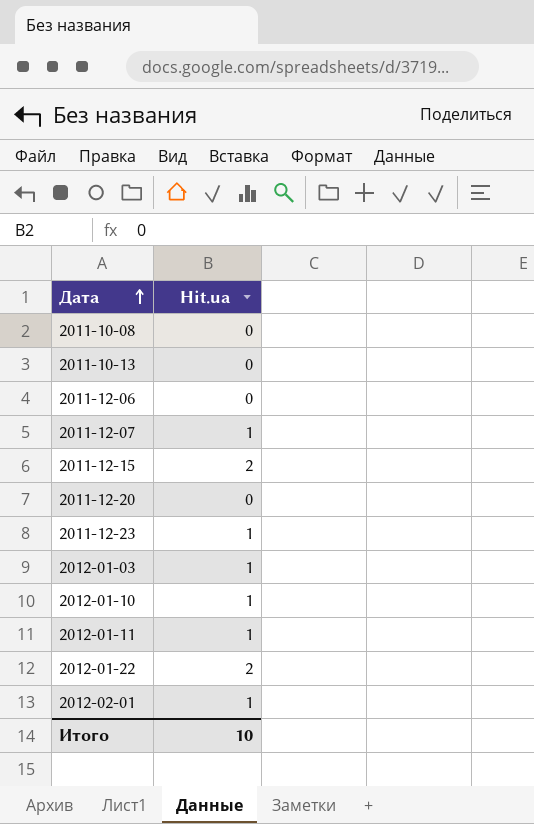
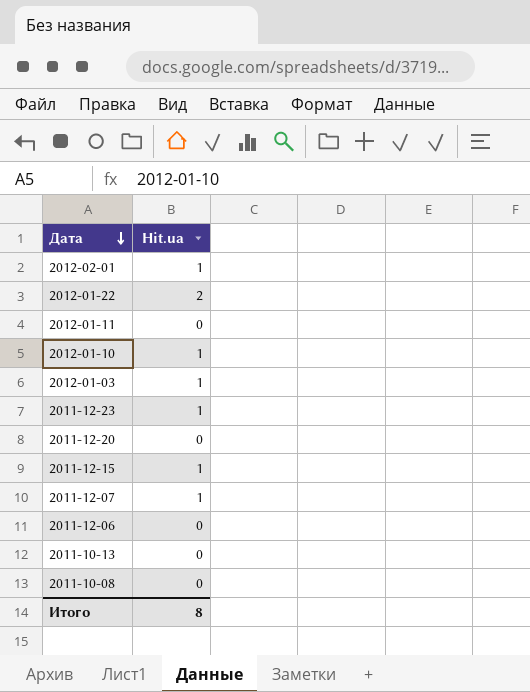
row order: Дата ascending -> Дата descending
2012-01-11 | Hit.ua: 1 -> 0
2011-12-15 | Hit.ua: 2 -> 1
Итого | Hit.ua: 10 -> 8

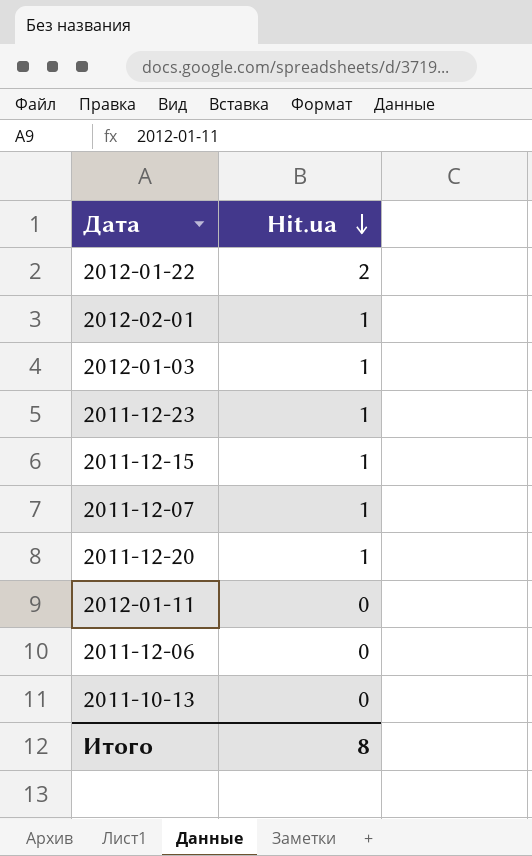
row order: Дата descending -> Hit.ua descending
row 2012-01-10: 1 -> none
row 2011-10-08: 0 -> none
2011-12-20 | Hit.ua: 0 -> 1

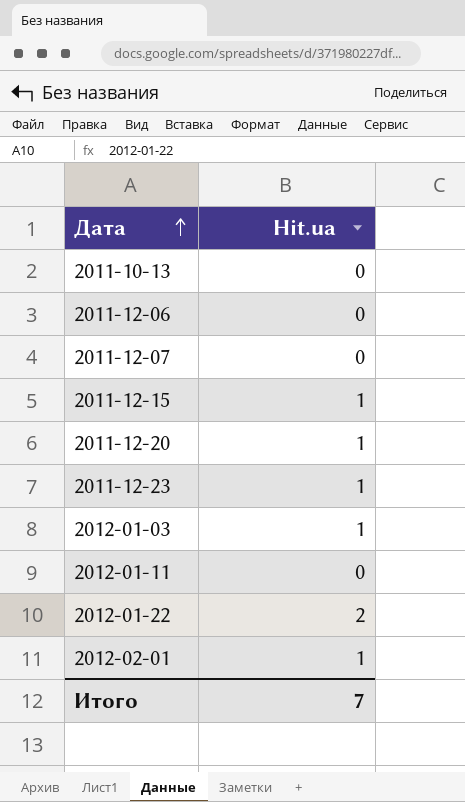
row order: Hit.ua descending -> Дата ascending
2011-12-07 | Hit.ua: 1 -> 0
Итого | Hit.ua: 8 -> 7

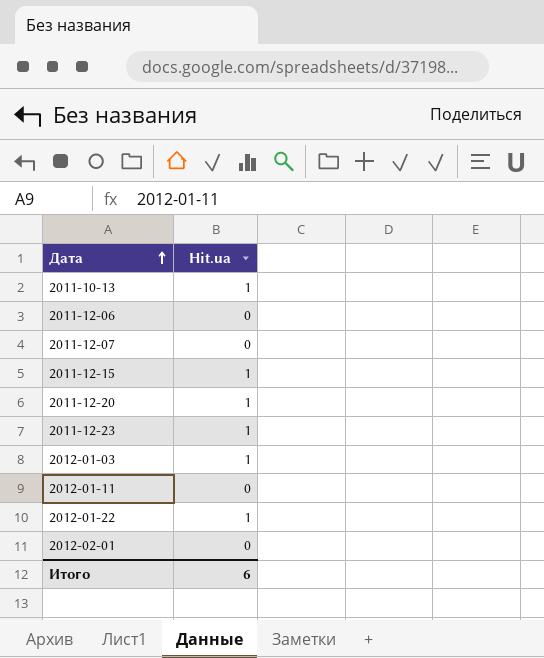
2011-10-13 | Hit.ua: 0 -> 1
2012-01-22 | Hit.ua: 2 -> 1
2012-02-01 | Hit.ua: 1 -> 0
Итого | Hit.ua: 7 -> 6

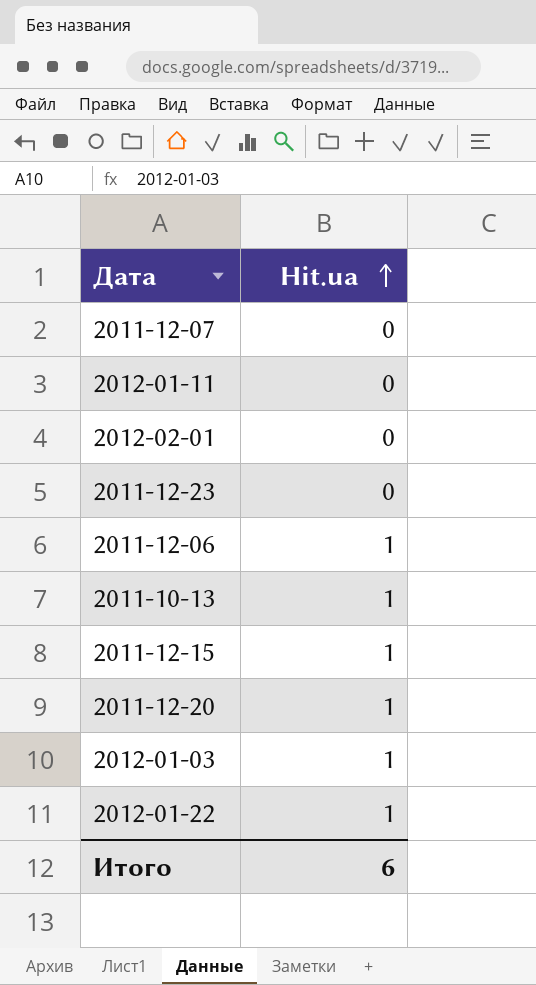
row order: Дата ascending -> Hit.ua ascending
2011-12-23 | Hit.ua: 1 -> 0
2011-12-06 | Hit.ua: 0 -> 1

